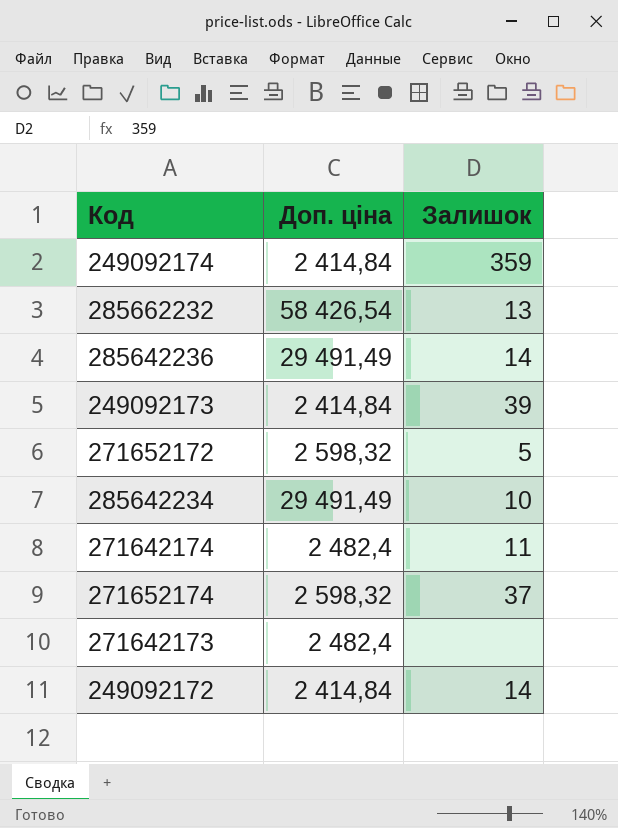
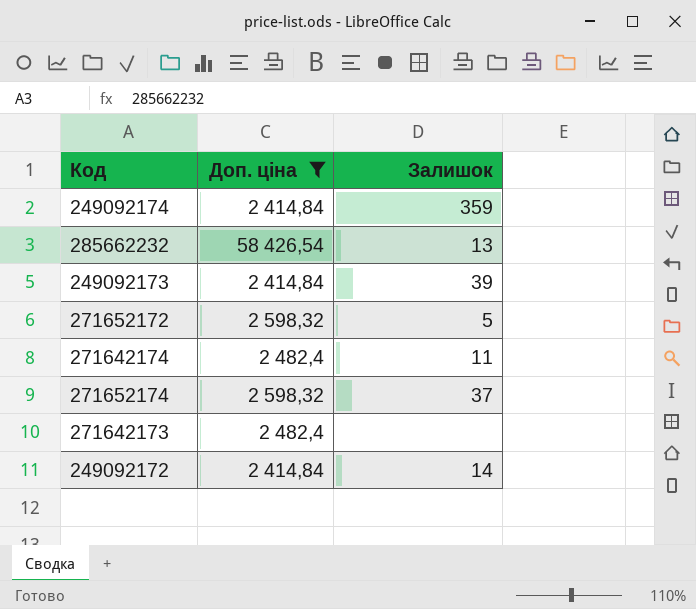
filter: none -> Доп. ціна != 29 491,49

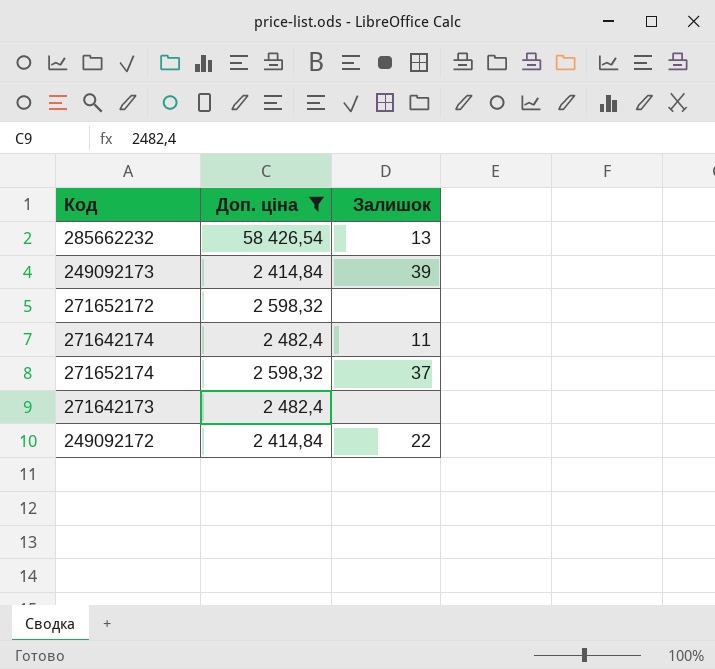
row 249092174: 2 414,84 | 359 -> none
271652172 | Залишок: 5 -> none
249092172 | Залишок: 14 -> 22

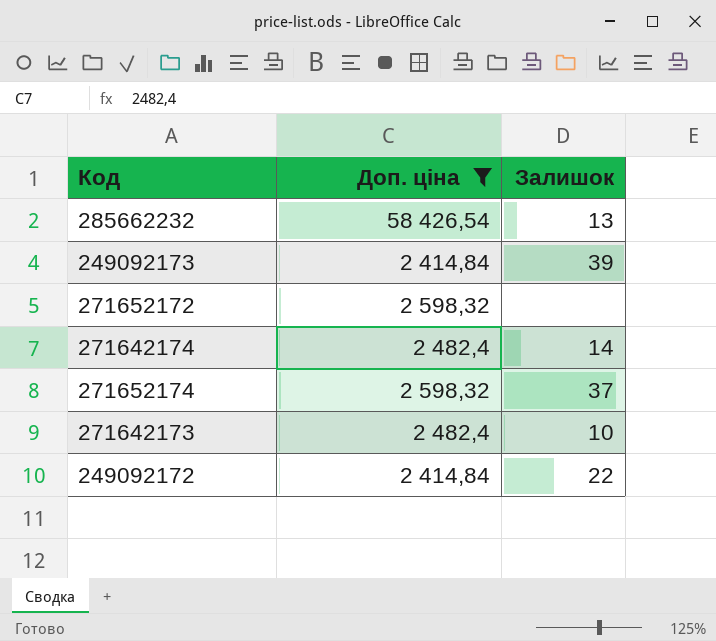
271642174 | Залишок: 11 -> 14
271642173 | Залишок: none -> 10

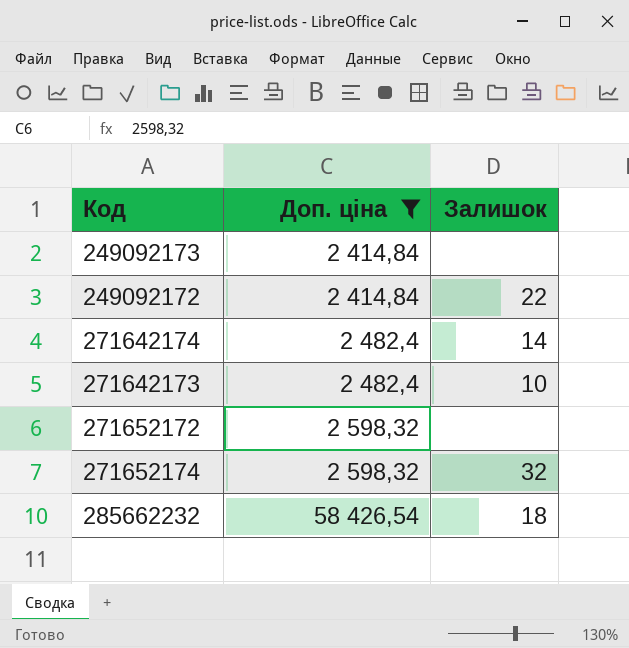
row order: none -> Доп. ціна ascending
249092173 | Залишок: 39 -> none
271652174 | Залишок: 37 -> 32
285662232 | Залишок: 13 -> 18

